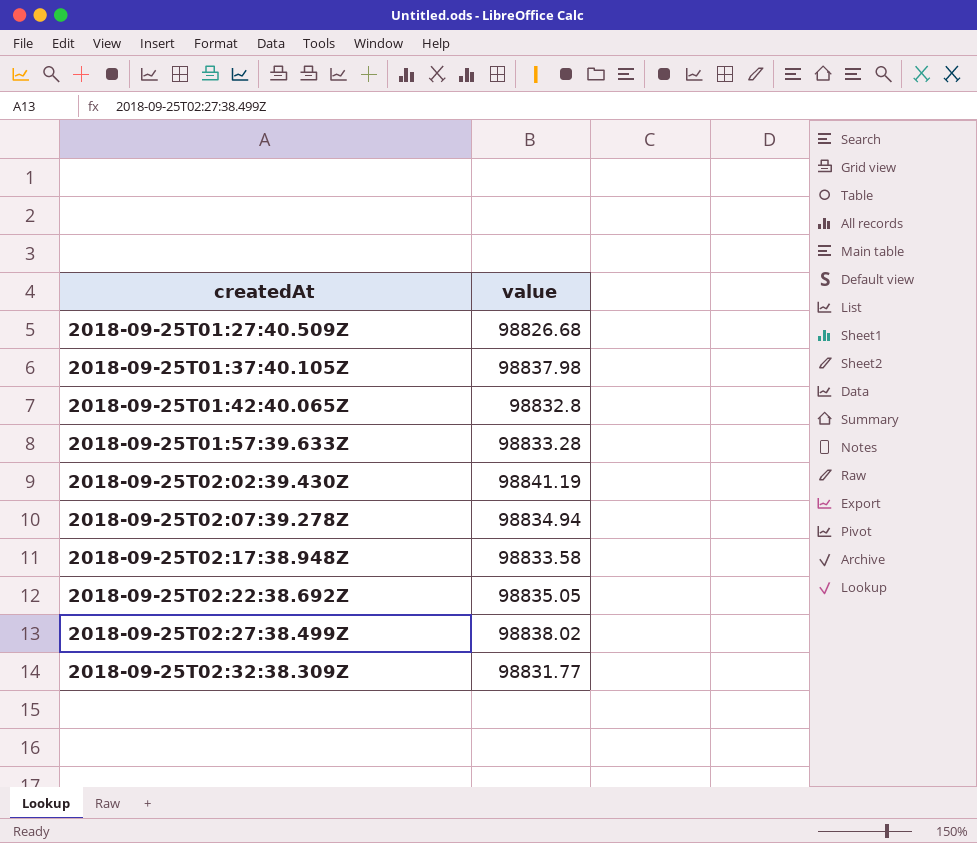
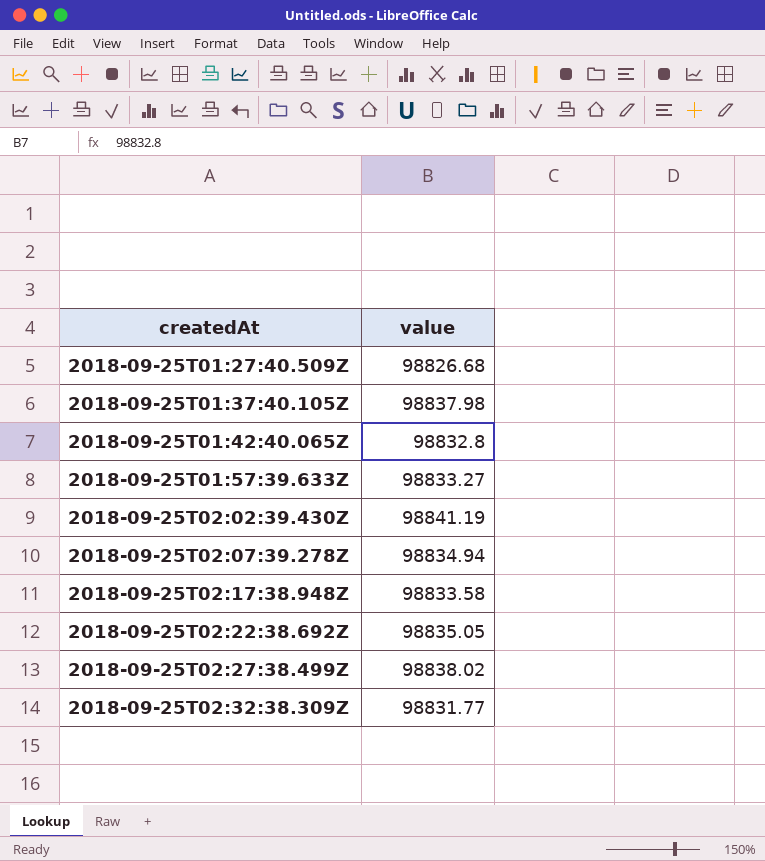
2018-09-25T01:57:39.633Z | value: 98833.28 -> 98833.27

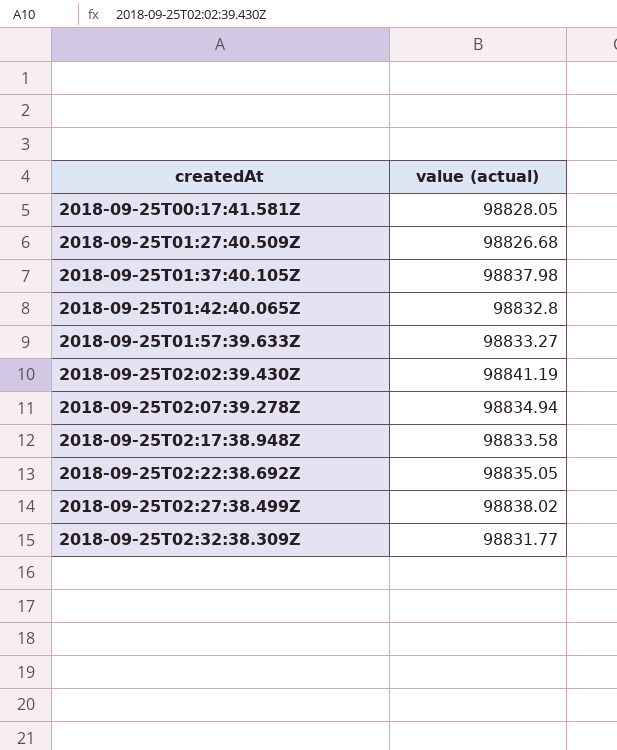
column name: value -> value (actual)
row 2018-09-25T00:17:41.581Z: none -> 98828.05

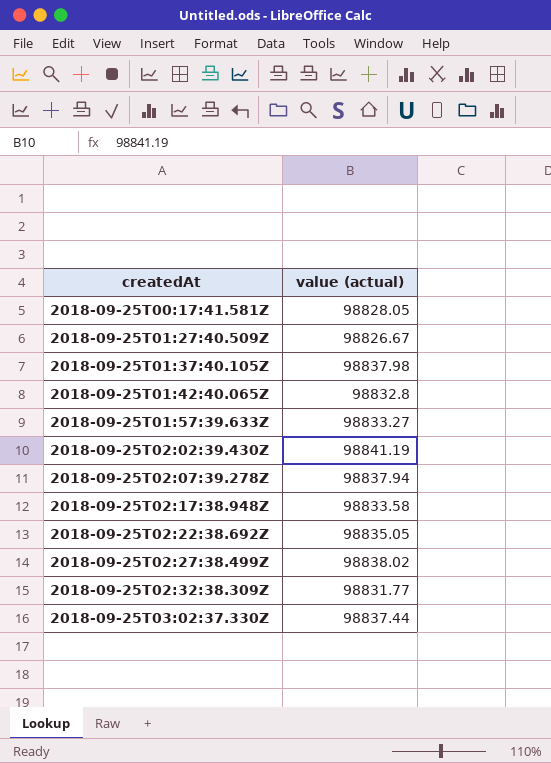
2018-09-25T01:27:40.509Z | value (actual): 98826.68 -> 98826.67
2018-09-25T02:07:39.278Z | value (actual): 98834.94 -> 98837.94
row 2018-09-25T03:02:37.330Z: none -> 98837.44

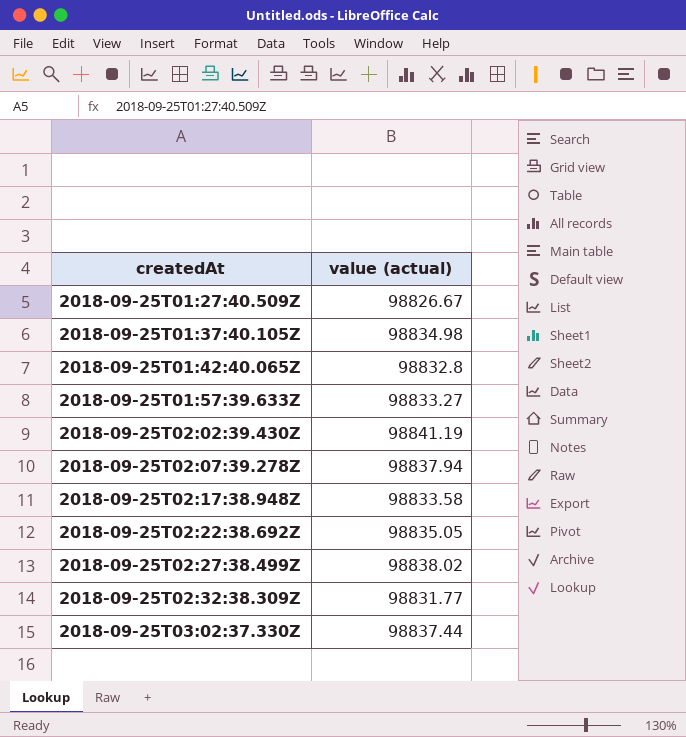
row 2018-09-25T00:17:41.581Z: 98828.05 -> none
2018-09-25T01:37:40.105Z | value (actual): 98837.98 -> 98834.98

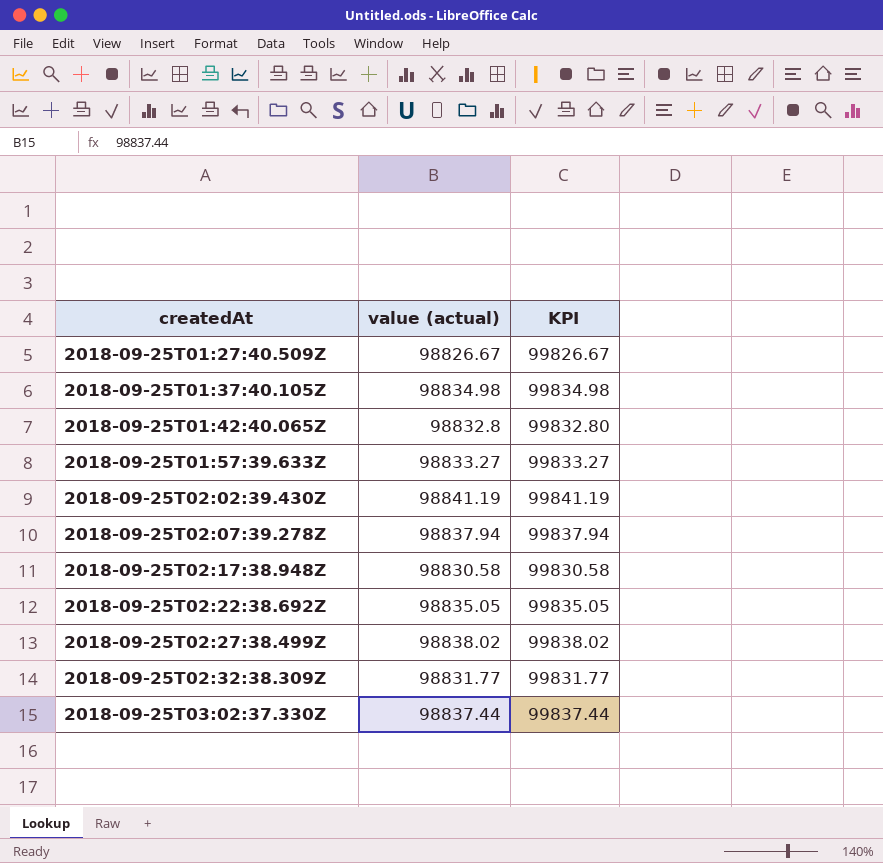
column KPI | formula: none -> [value (actual)] + 1000
2018-09-25T02:17:38.948Z | value (actual): 98833.58 -> 98830.58

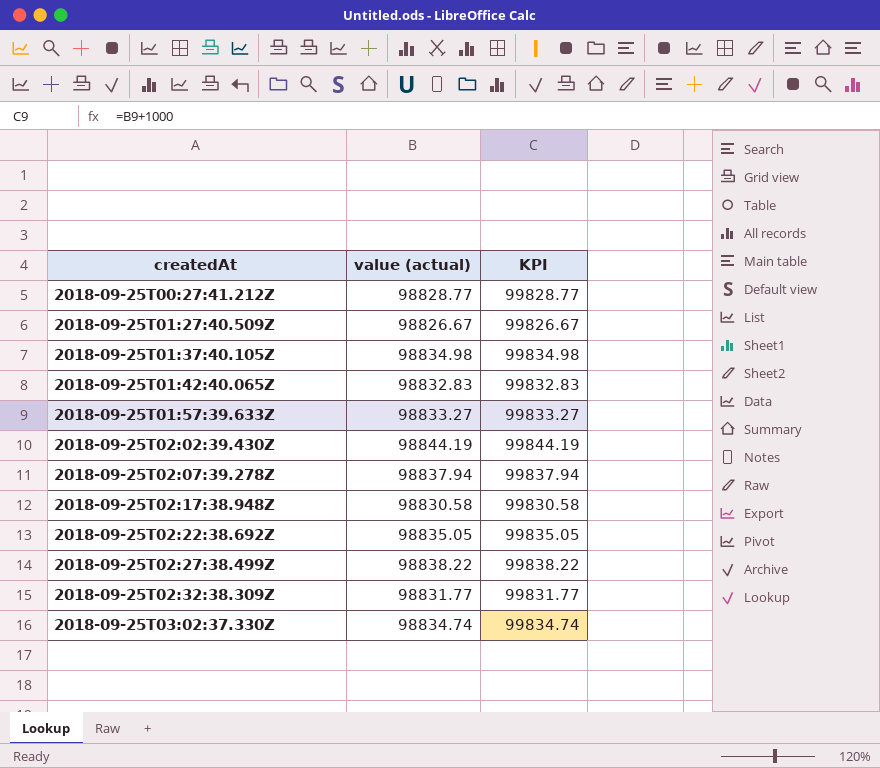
row 2018-09-25T00:27:41.212Z: none -> 98828.77 | 99828.77
2018-09-25T01:42:40.065Z | value (actual): 98832.8 -> 98832.83
2018-09-25T01:42:40.065Z | KPI: 99832.80 -> 99832.83
2018-09-25T02:02:39.430Z | value (actual): 98841.19 -> 98844.19
2018-09-25T02:02:39.430Z | KPI: 99841.19 -> 99844.19
2018-09-25T02:27:38.499Z | value (actual): 98838.02 -> 98838.22
2018-09-25T02:27:38.499Z | KPI: 99838.02 -> 99838.22
2018-09-25T03:02:37.330Z | value (actual): 98837.44 -> 98834.74
2018-09-25T03:02:37.330Z | KPI: 99837.44 -> 99834.74

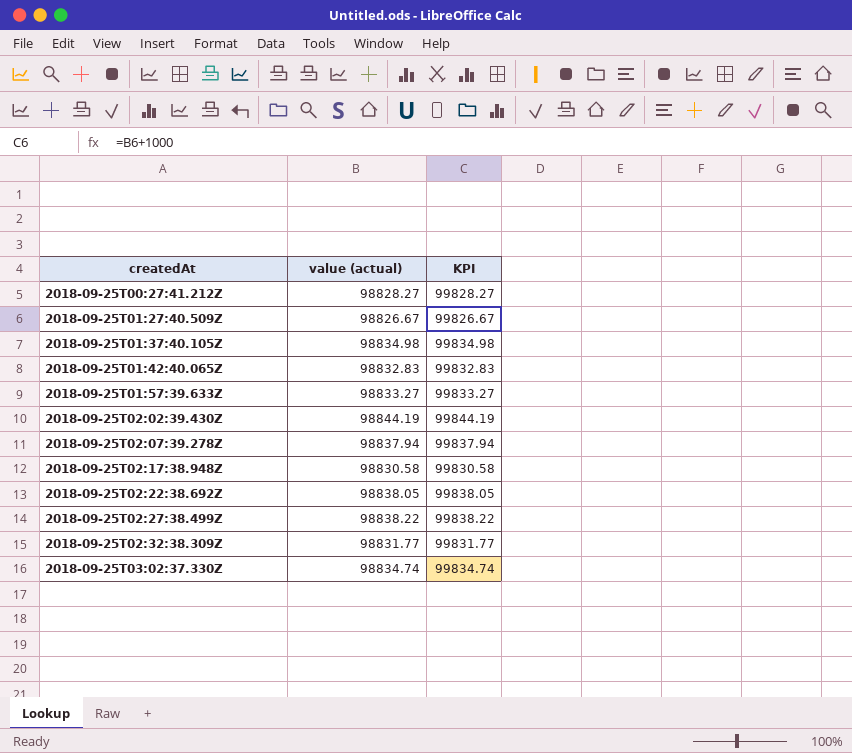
2018-09-25T00:27:41.212Z | value (actual): 98828.77 -> 98828.27
2018-09-25T00:27:41.212Z | KPI: 99828.77 -> 99828.27
2018-09-25T02:22:38.692Z | value (actual): 98835.05 -> 98838.05
2018-09-25T02:22:38.692Z | KPI: 99835.05 -> 99838.05

